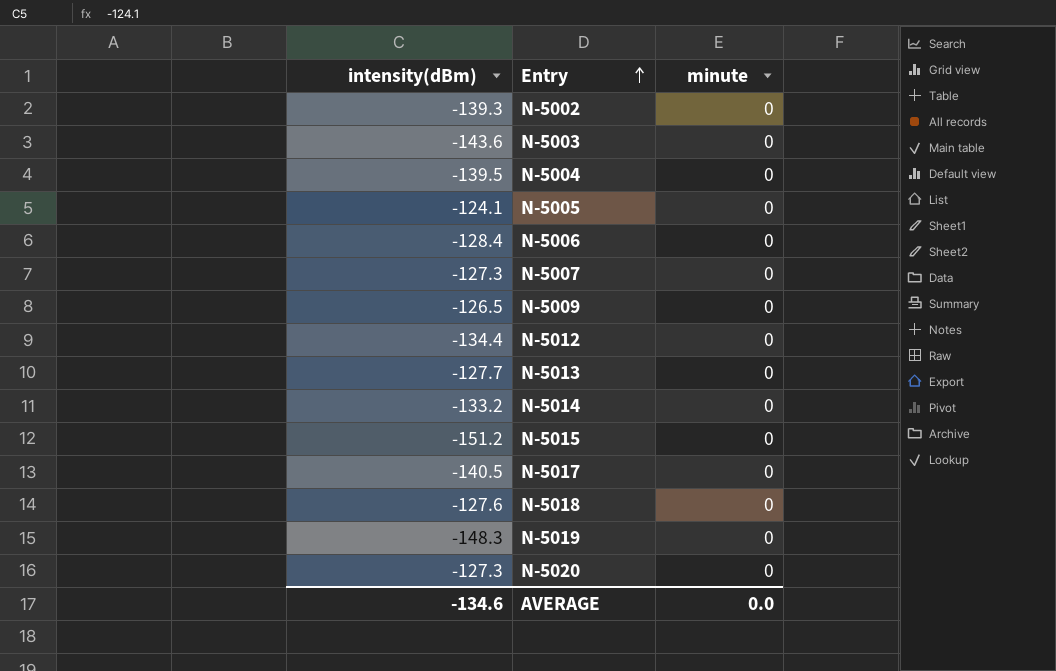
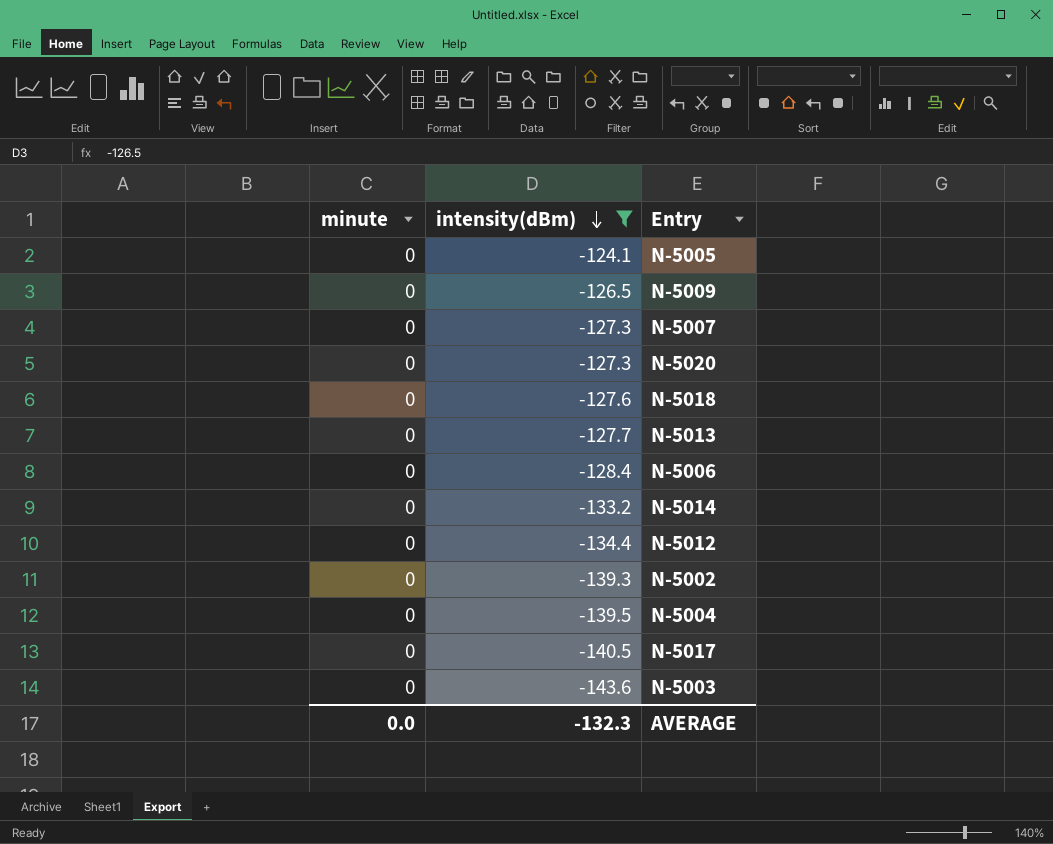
filter: none -> intensity(dBm) >= -143.6
row order: Entry ascending -> intensity(dBm) descending
column minute | position: 3 -> 1
AVERAGE | intensity(dBm): -134.6 -> -132.3

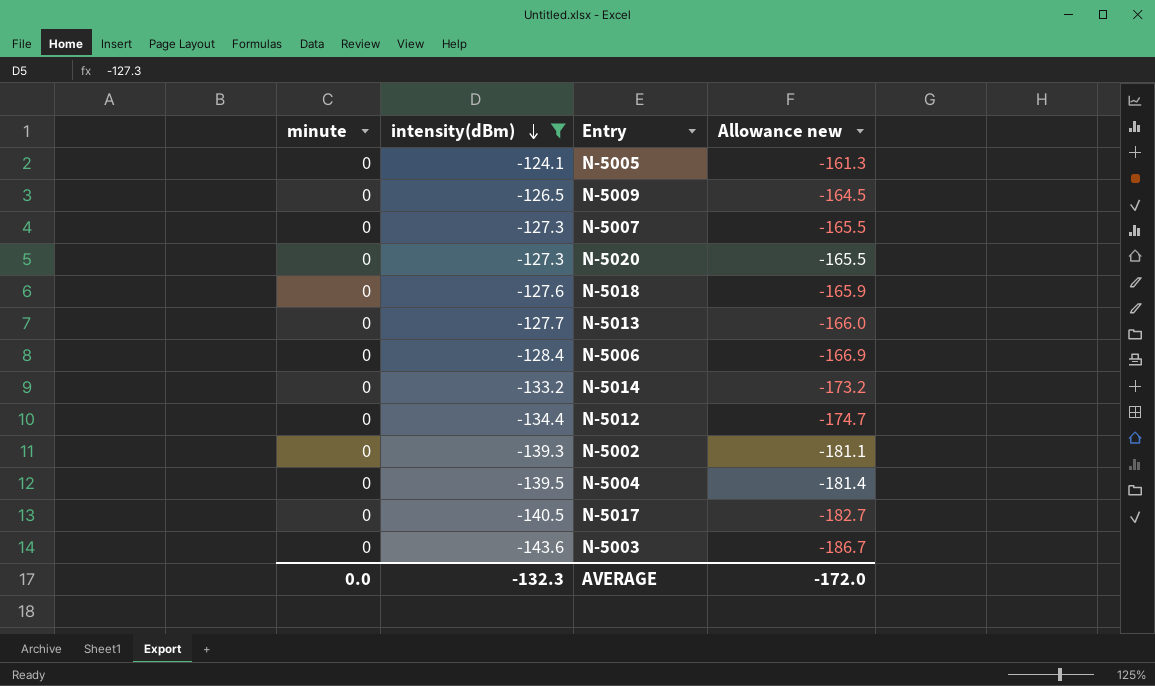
column Allowance new | formula: none -> [intensity(dBm)] * 1.3

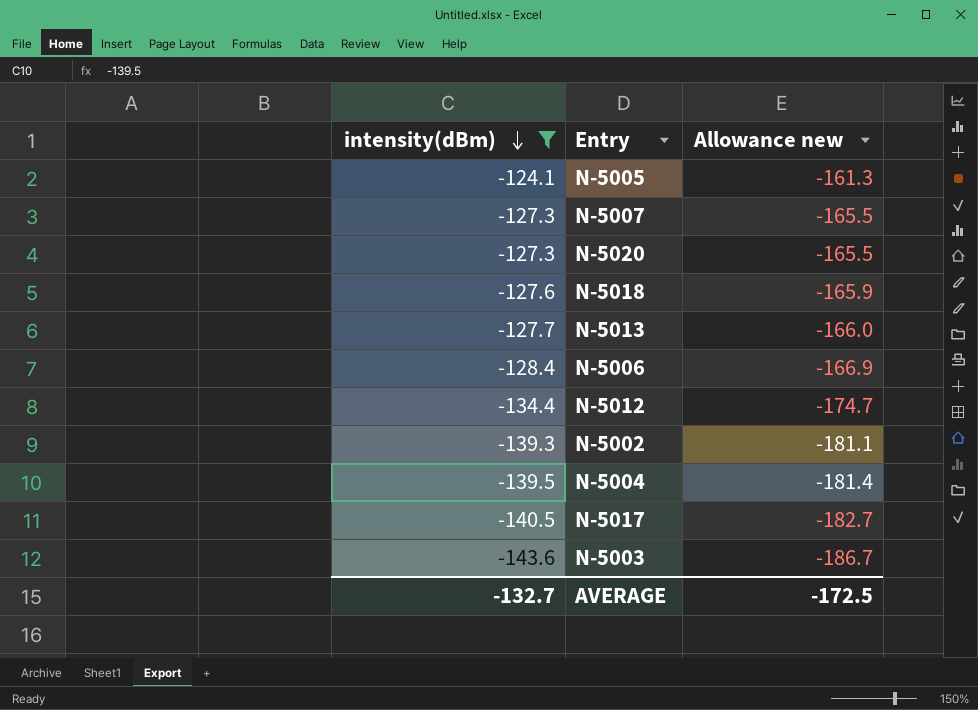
column minute | position: 1 -> none
row N-5009: 0 | -126.5 | -164.5 -> none
row N-5014: 0 | -133.2 | -173.2 -> none
AVERAGE | intensity(dBm): -132.3 -> -132.7
AVERAGE | Allowance new: -172.0 -> -172.5

